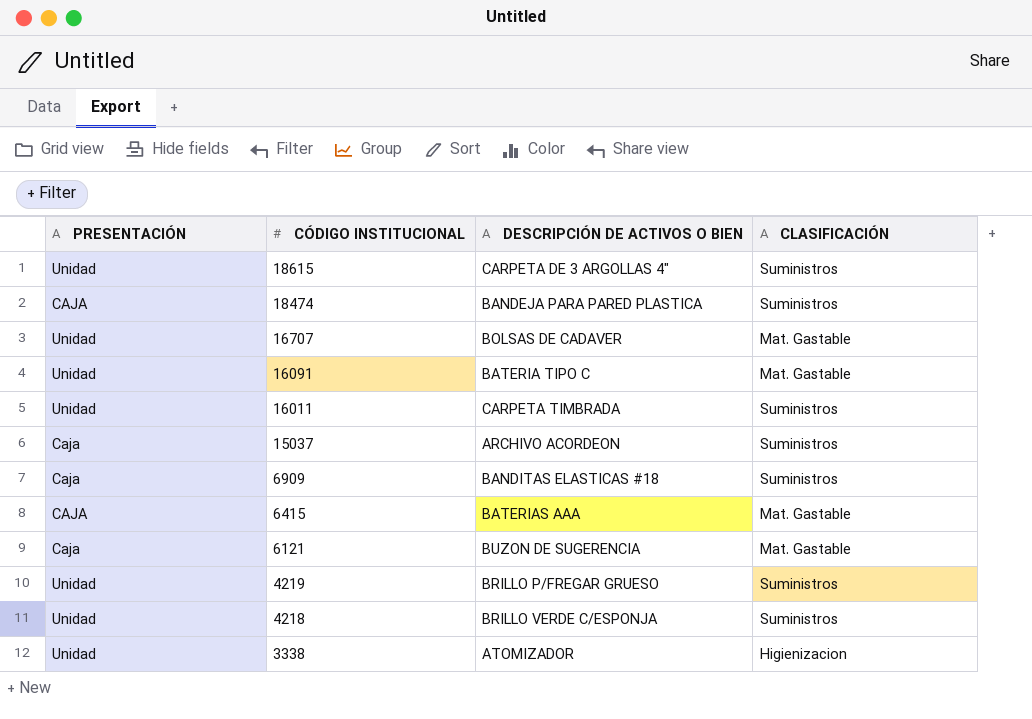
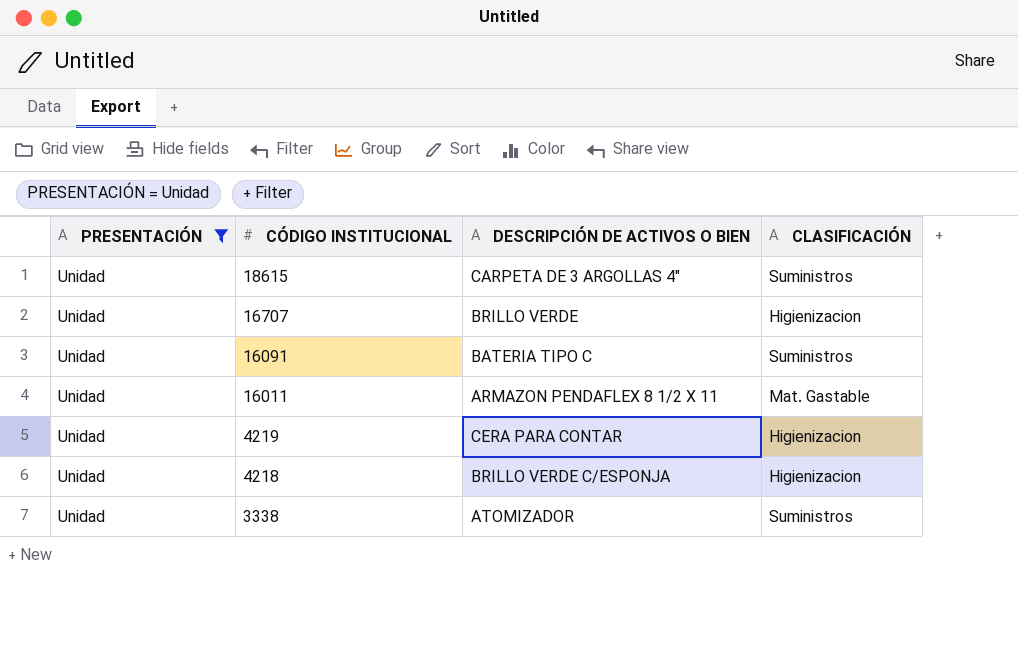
filter: none -> PRESENTACIÓN = Unidad
16707 | DESCRIPCIÓN DE ACTIVOS O BIEN: BOLSAS DE CADAVER -> BRILLO VERDE
16707 | CLASIFICACIÓN: Mat. Gastable -> Higienizacion
16091 | CLASIFICACIÓN: Mat. Gastable -> Suministros
16011 | DESCRIPCIÓN DE ACTIVOS O BIEN: CARPETA TIMBRADA -> ARMAZON PENDAFLEX 8 1/2 X 11
16011 | CLASIFICACIÓN: Suministros -> Mat. Gastable
4219 | DESCRIPCIÓN DE ACTIVOS O BIEN: BRILLO P/FREGAR GRUESO -> CERA PARA CONTAR
4219 | CLASIFICACIÓN: Suministros -> Higienizacion
4218 | CLASIFICACIÓN: Suministros -> Higienizacion
3338 | CLASIFICACIÓN: Higienizacion -> Suministros

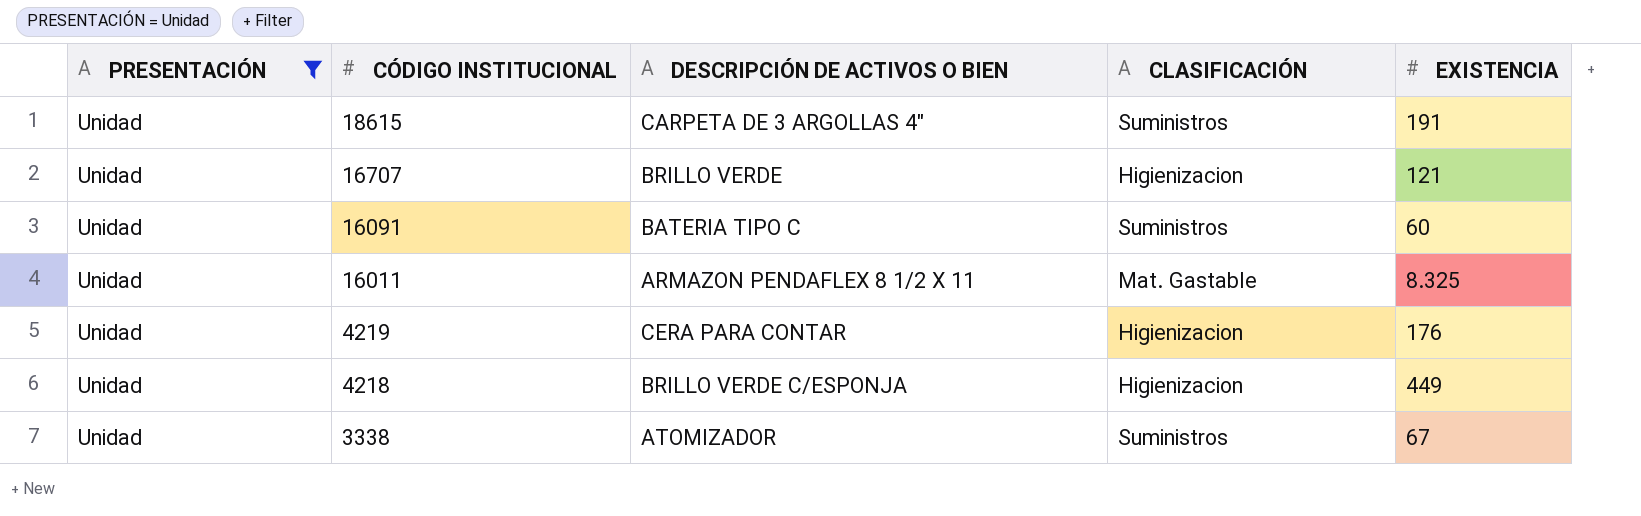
column EXISTENCIA | position: none -> 5

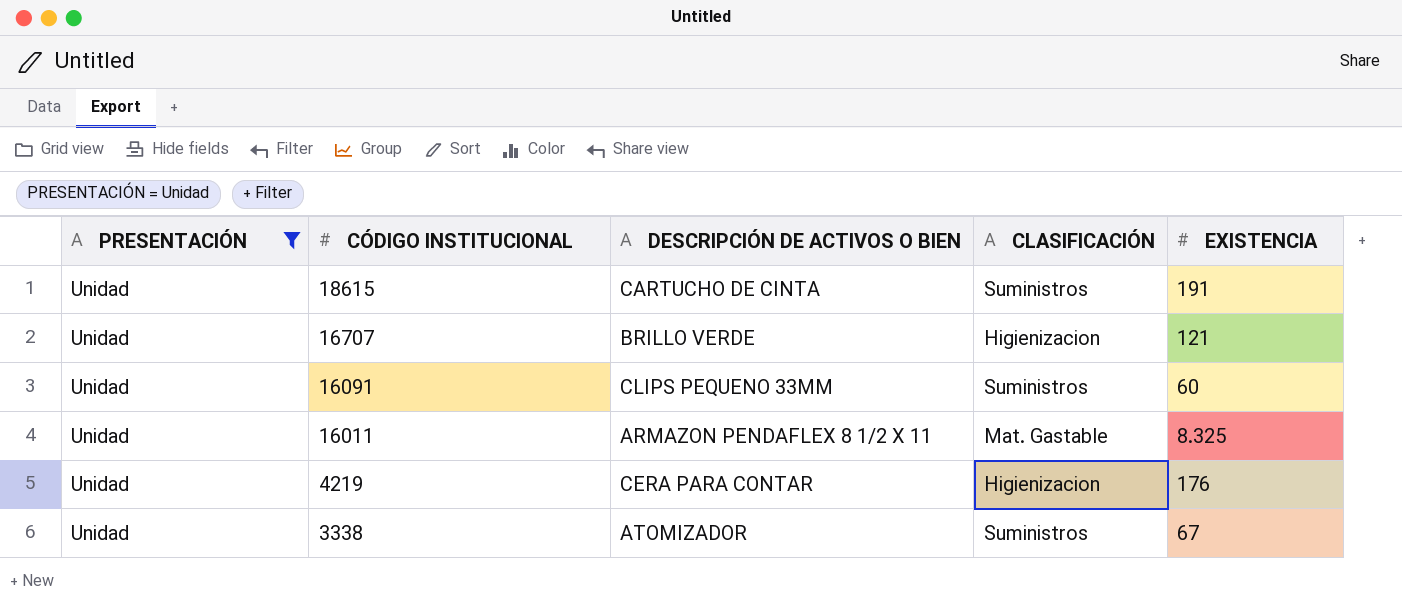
row 4218: Unidad | BRILLO VERDE C/ESPONJA | Higienizacion | 449 -> none
18615 | DESCRIPCIÓN DE ACTIVOS O BIEN: CARPETA DE 3 ARGOLLAS 4" -> CARTUCHO DE CINTA
16091 | DESCRIPCIÓN DE ACTIVOS O BIEN: BATERIA TIPO C -> CLIPS PEQUENO 33MM

